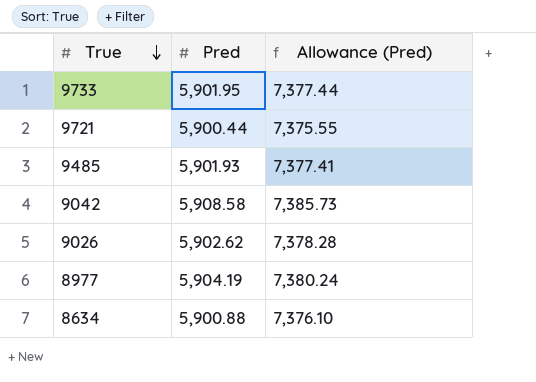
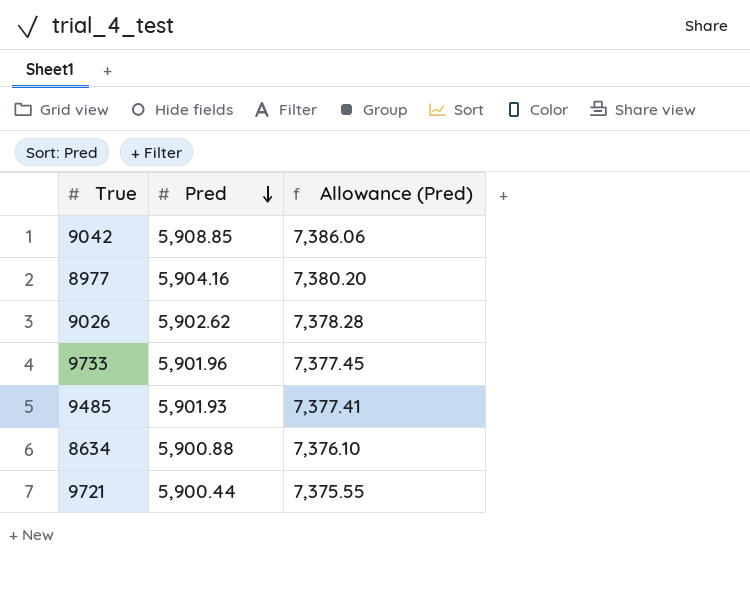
row order: True descending -> Pred descending
9042 | Pred: 5,908.58 -> 5,908.85
9042 | Allowance (Pred): 7,385.73 -> 7,386.06
8977 | Pred: 5,904.19 -> 5,904.16
8977 | Allowance (Pred): 7,380.24 -> 7,380.20
9733 | Pred: 5,901.95 -> 5,901.96
9733 | Allowance (Pred): 7,377.44 -> 7,377.45

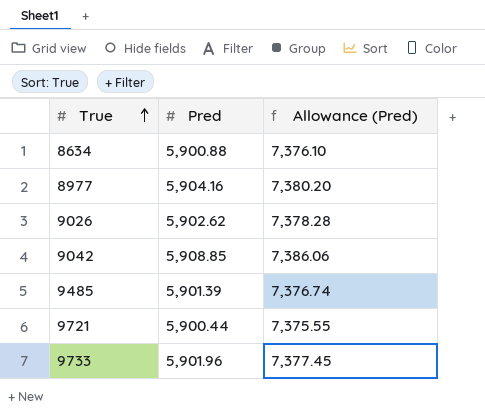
row order: Pred descending -> True ascending
9485 | Pred: 5,901.93 -> 5,901.39
9485 | Allowance (Pred): 7,377.41 -> 7,376.74

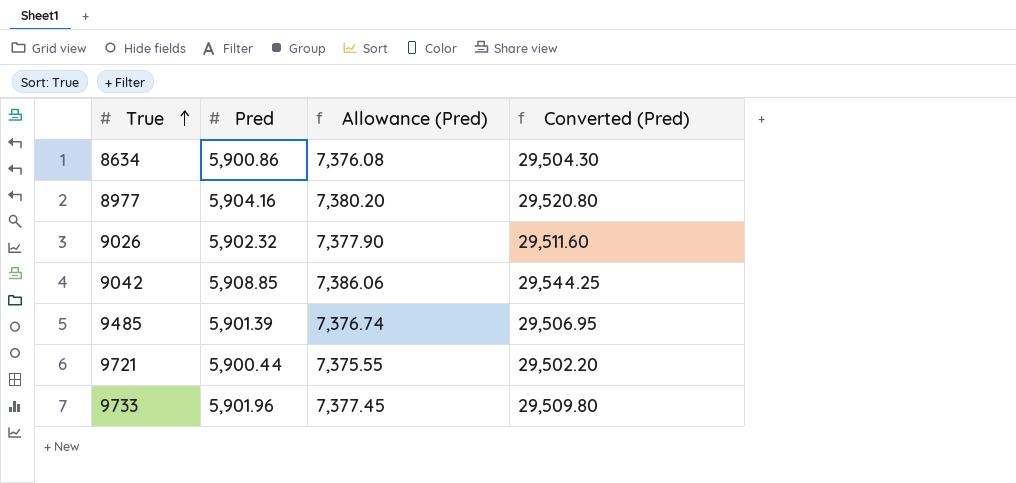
column Converted (Pred) | formula: none -> [Pred] * 5
8634 | Pred: 5,900.88 -> 5,900.86
8634 | Allowance (Pred): 7,376.10 -> 7,376.08
9026 | Pred: 5,902.62 -> 5,902.32
9026 | Allowance (Pred): 7,378.28 -> 7,377.90

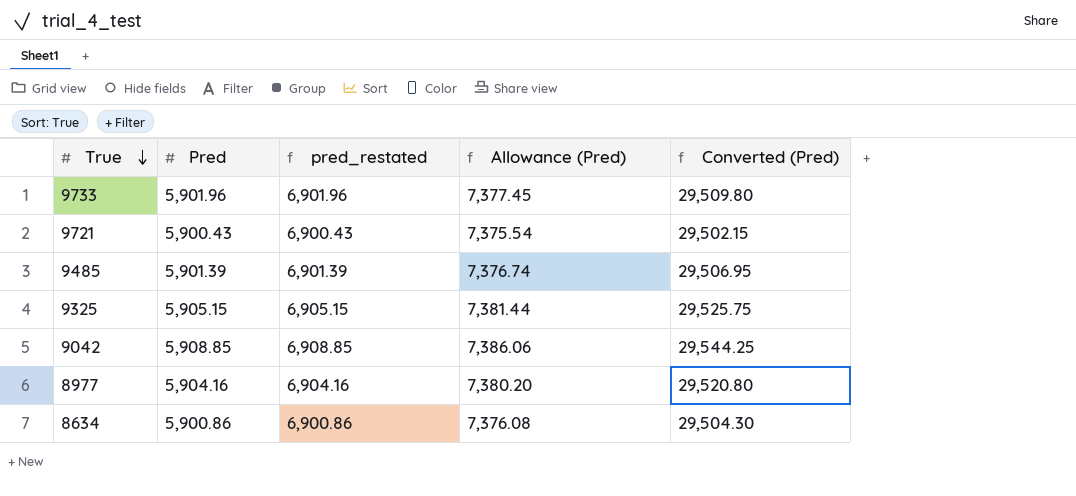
row order: True ascending -> True descending
column pred_restated | formula: none -> [Pred] + 1000
row 9026: 5,902.32 | 7,377.90 | 29,511.60 -> none
9721 | Pred: 5,900.44 -> 5,900.43
9721 | Allowance (Pred): 7,375.55 -> 7,375.54
9721 | Converted (Pred): 29,502.20 -> 29,502.15
row 9325: none -> 5,905.15 | 6,905.15 | 7,381.44 | 29,525.75

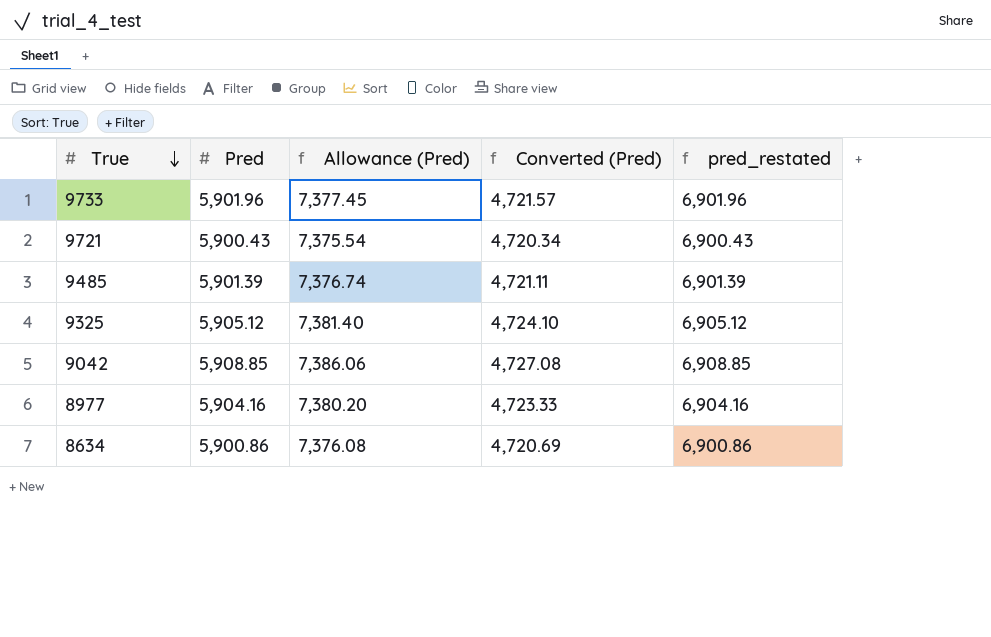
column Converted (Pred) | formula: [Pred] * 5 -> [Pred] * 0.8
column pred_restated | position: 3 -> 5
9325 | Pred: 5,905.15 -> 5,905.12
9325 | Allowance (Pred): 7,381.44 -> 7,381.40
9325 | pred_restated: 6,905.15 -> 6,905.12

